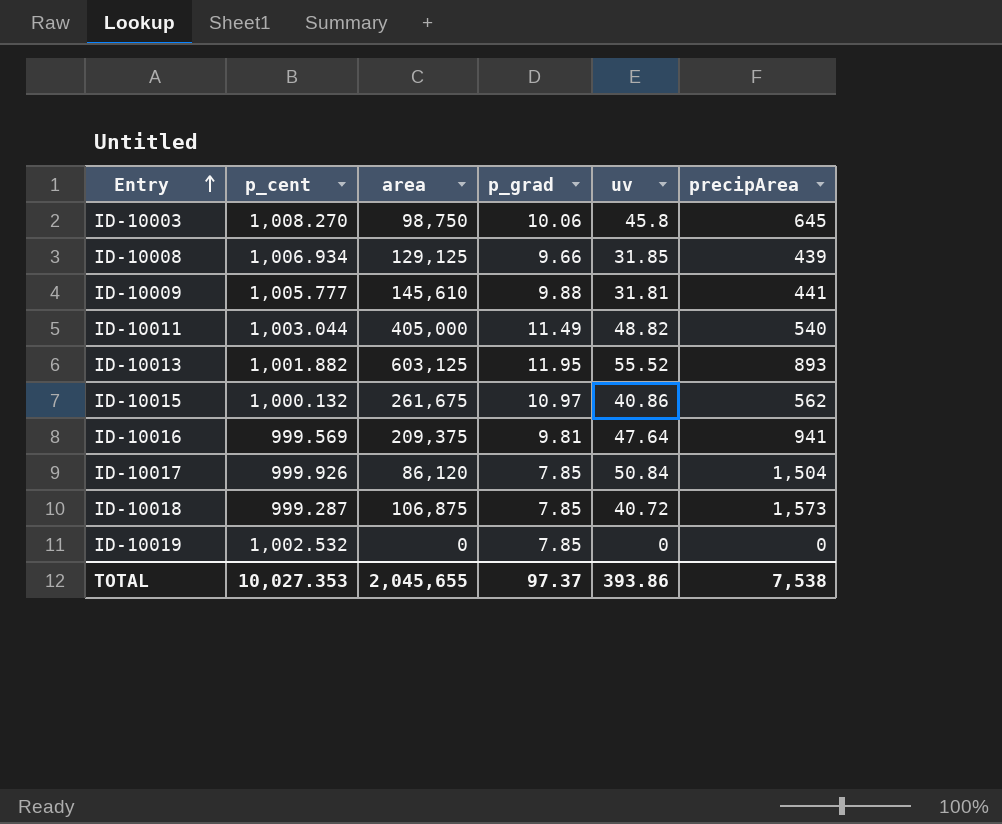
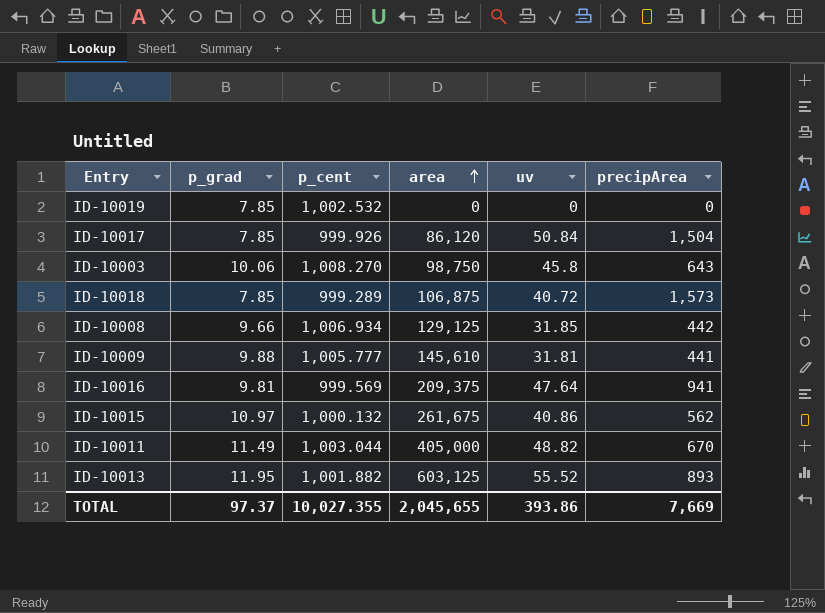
row order: Entry ascending -> area ascending
column p_grad | position: 4 -> 2
ID-10003 | precipArea: 645 -> 643
ID-10018 | p_cent: 999.287 -> 999.289
ID-10008 | precipArea: 439 -> 442
ID-10011 | precipArea: 540 -> 670
TOTAL | p_cent: 10,027.353 -> 10,027.355
TOTAL | precipArea: 7,538 -> 7,669

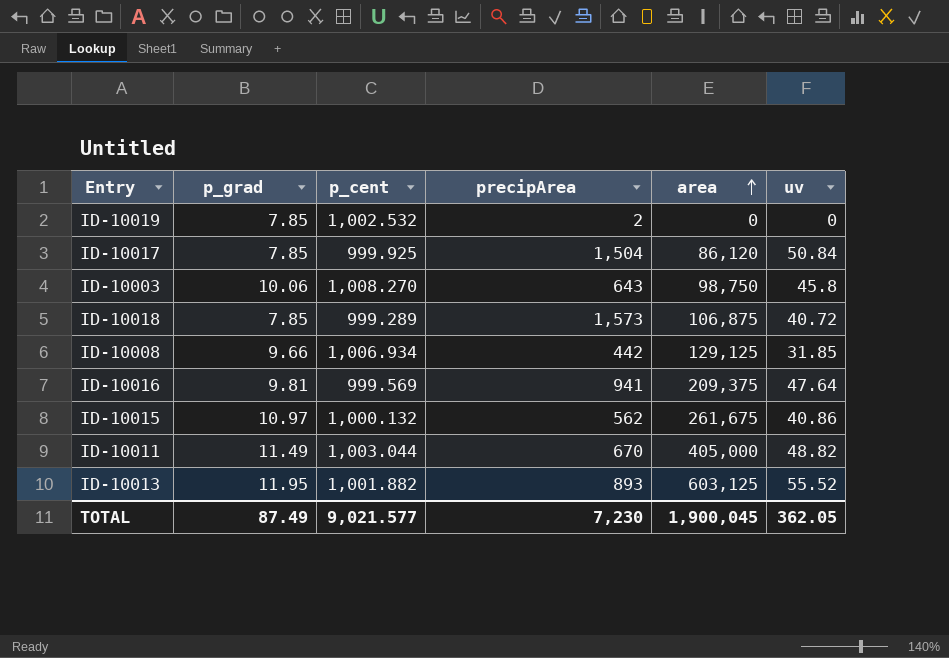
column precipArea | position: 6 -> 4
row ID-10009: 9.88 | 1,005.777 | 145,610 | 31.81 | 441 -> none
ID-10019 | precipArea: 0 -> 2
ID-10017 | p_cent: 999.926 -> 999.925
TOTAL | p_grad: 97.37 -> 87.49
TOTAL | p_cent: 10,027.355 -> 9,021.577
TOTAL | precipArea: 7,669 -> 7,230
TOTAL | area: 2,045,655 -> 1,900,045
TOTAL | uv: 393.86 -> 362.05

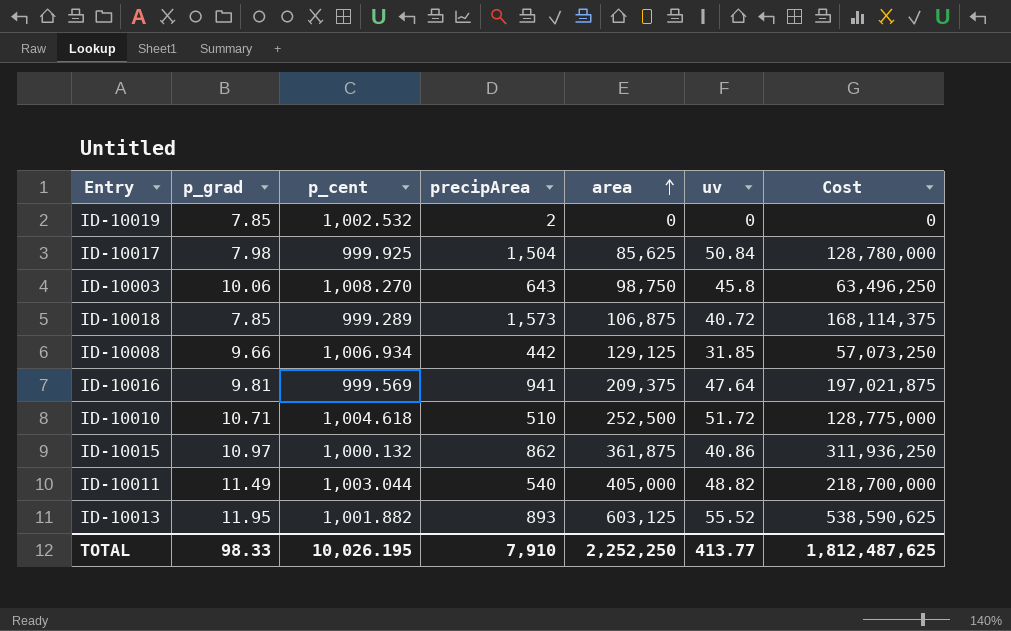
column Cost | formula: none -> [precipArea] * [area]
ID-10017 | p_grad: 7.85 -> 7.98
ID-10017 | area: 86,120 -> 85,625
row ID-10010: none -> 10.71 | 1,004.618 | 510 | 252,500 | 51.72 | 128,775,000
ID-10015 | precipArea: 562 -> 862
ID-10015 | area: 261,675 -> 361,875
ID-10011 | precipArea: 670 -> 540
TOTAL | p_grad: 87.49 -> 98.33
TOTAL | p_cent: 9,021.577 -> 10,026.195
TOTAL | precipArea: 7,230 -> 7,910
TOTAL | area: 1,900,045 -> 2,252,250
TOTAL | uv: 362.05 -> 413.77

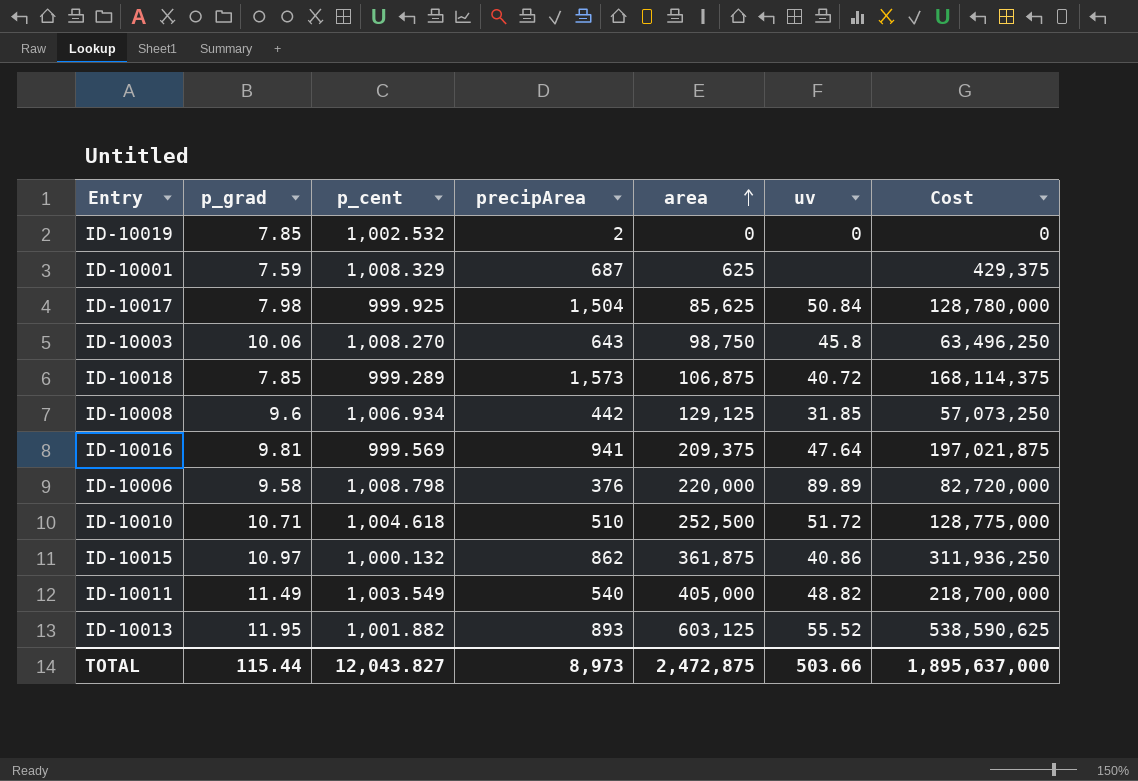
row ID-10001: none -> 7.59 | 1,008.329 | 687 | 625 | none | 429,375
ID-10008 | p_grad: 9.66 -> 9.6
row ID-10006: none -> 9.58 | 1,008.798 | 376 | 220,000 | 89.89 | 82,720,000
ID-10011 | p_cent: 1,003.044 -> 1,003.549
TOTAL | p_grad: 98.33 -> 115.44
TOTAL | p_cent: 10,026.195 -> 12,043.827
TOTAL | precipArea: 7,910 -> 8,973
TOTAL | area: 2,252,250 -> 2,472,875
TOTAL | uv: 413.77 -> 503.66
TOTAL | Cost: 1,812,487,625 -> 1,895,637,000

